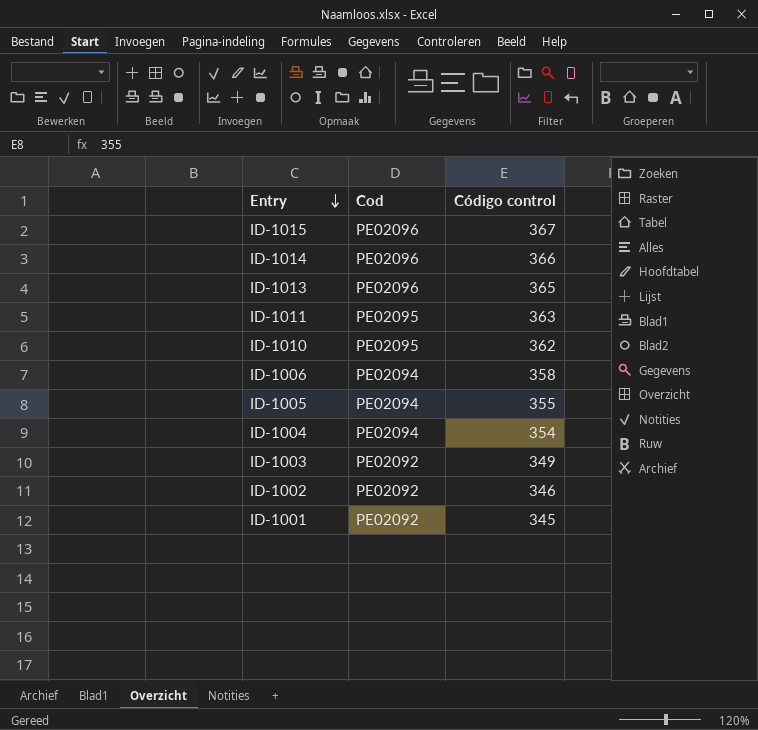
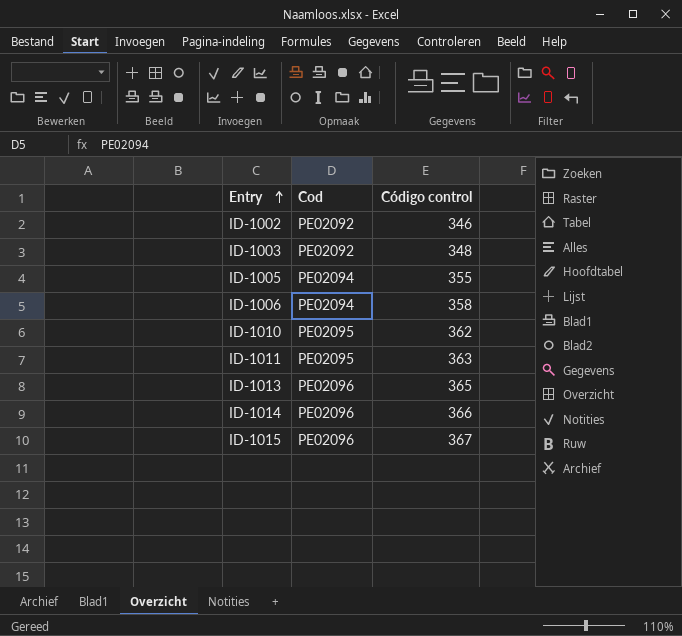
row order: Entry descending -> Entry ascending
row ID-1004: PE02094 | 354 -> none
row ID-1001: PE02092 | 345 -> none
ID-1003 | Código control: 349 -> 348

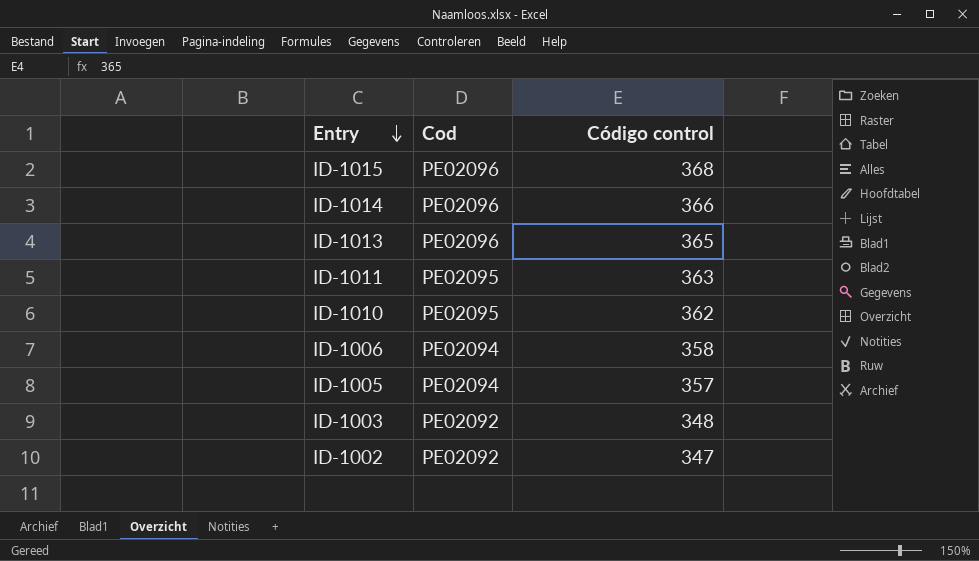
row order: Entry ascending -> Entry descending
ID-1015 | Código control: 367 -> 368
ID-1005 | Código control: 355 -> 357
ID-1002 | Código control: 346 -> 347

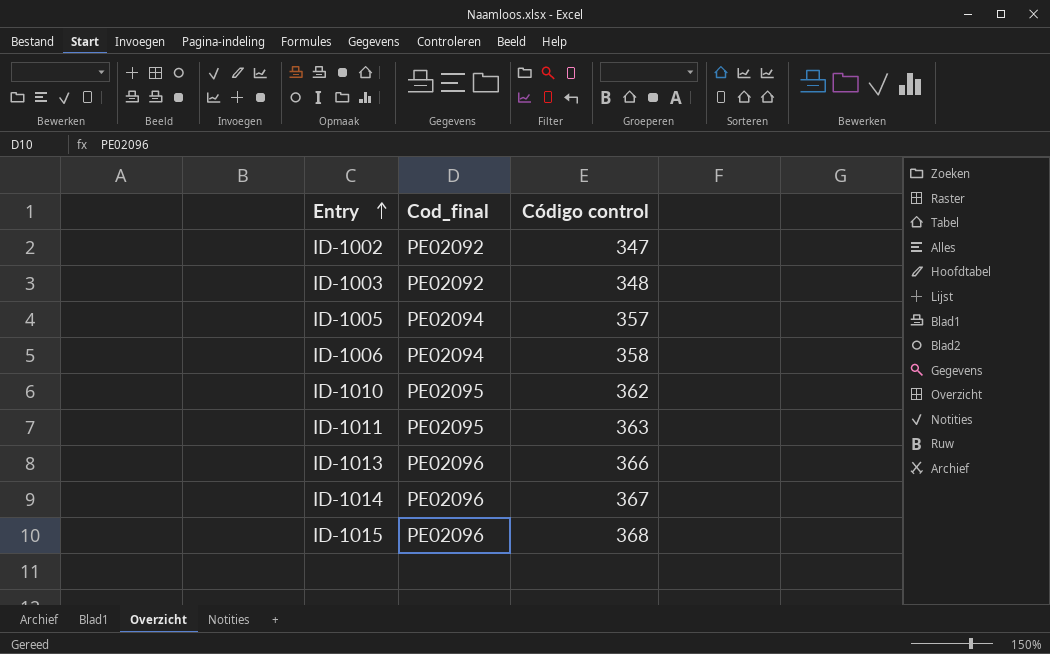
row order: Entry descending -> Entry ascending
column name: Cod -> Cod_final
ID-1013 | Código control: 365 -> 366
ID-1014 | Código control: 366 -> 367

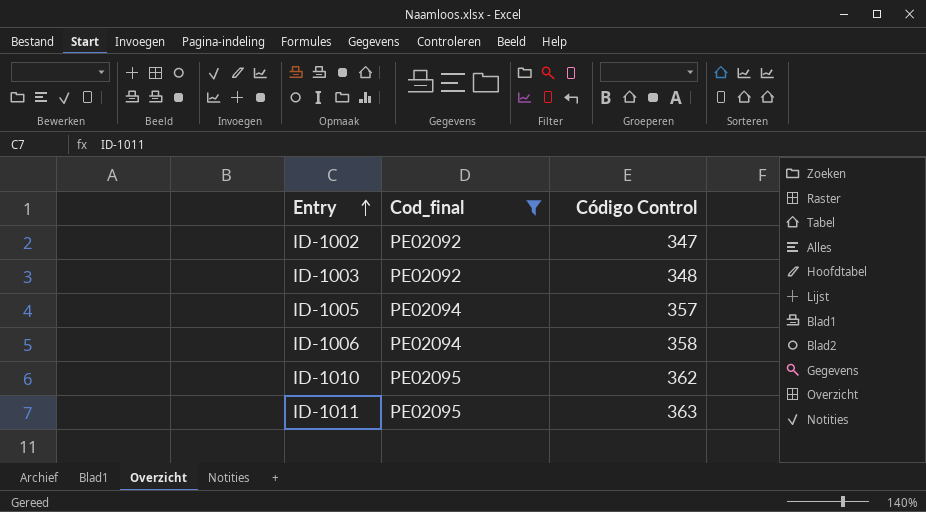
filter: none -> Cod_final != PE02096
column name: Código control -> Código Control

